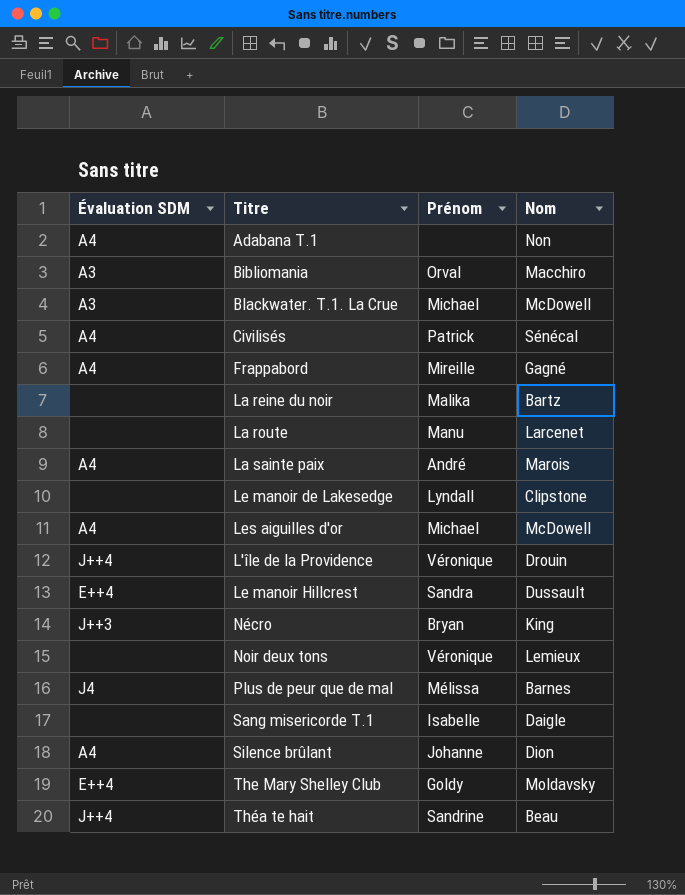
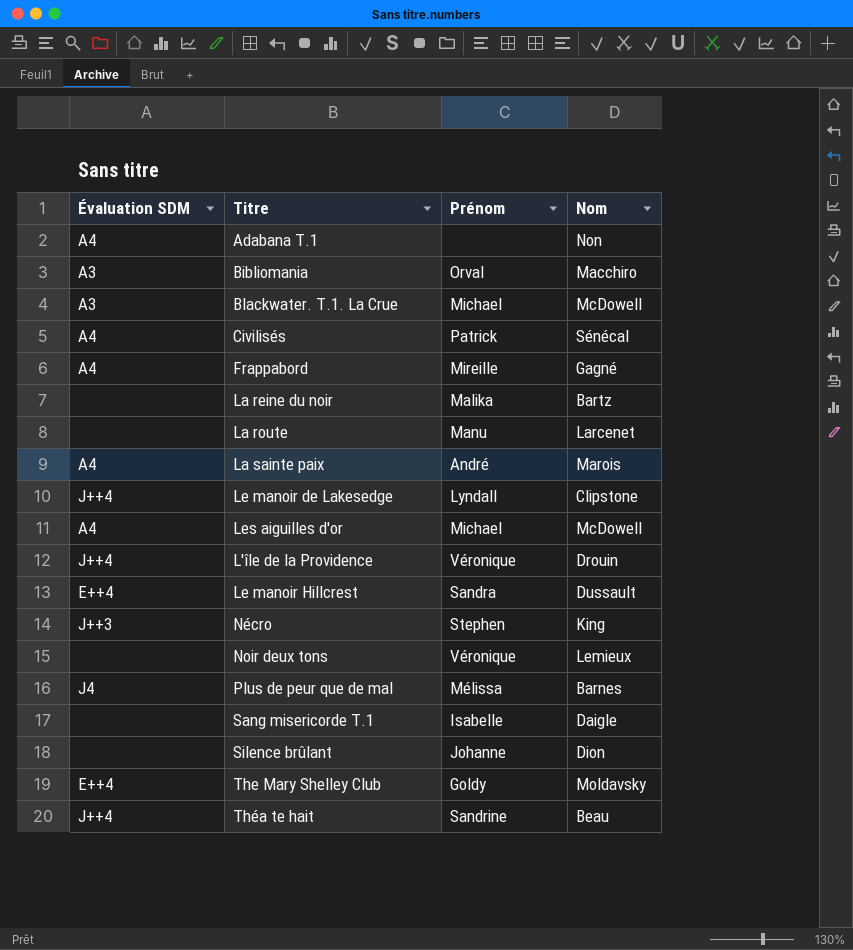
Le manoir de Lakesedge | Évaluation SDM: none -> J++4
Nécro | Prénom: Bryan -> Stephen
Silence brûlant | Évaluation SDM: A4 -> none

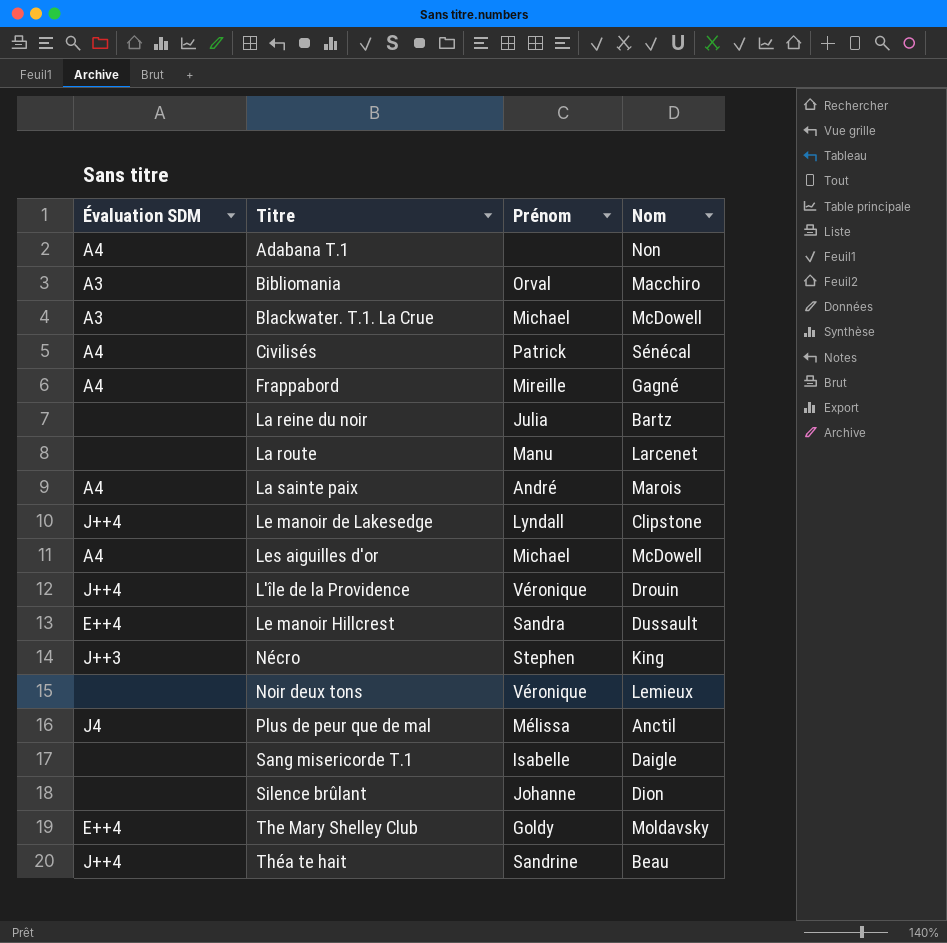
La reine du noir | Prénom: Malika -> Julia
Plus de peur que de mal | Nom: Barnes -> Anctil

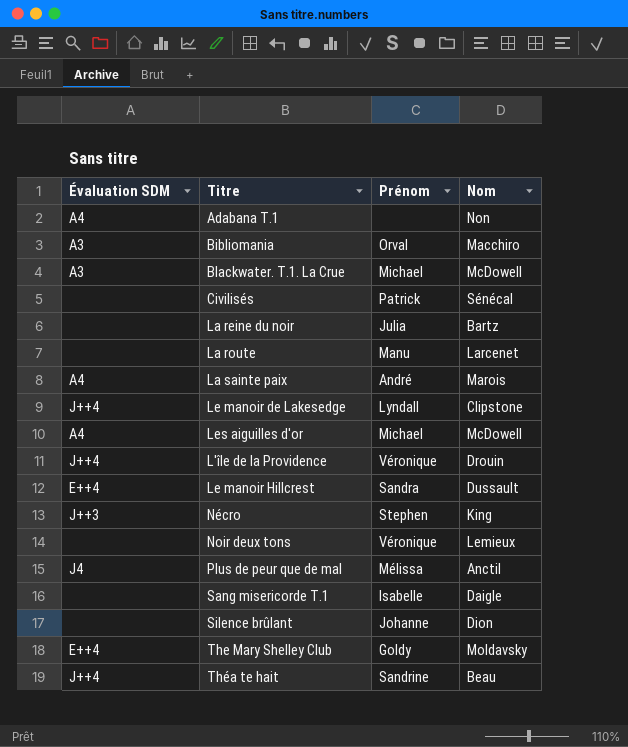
row Frappabord: A4 | Mireille | Gagné -> none
Civilisés | Évaluation SDM: A4 -> none

